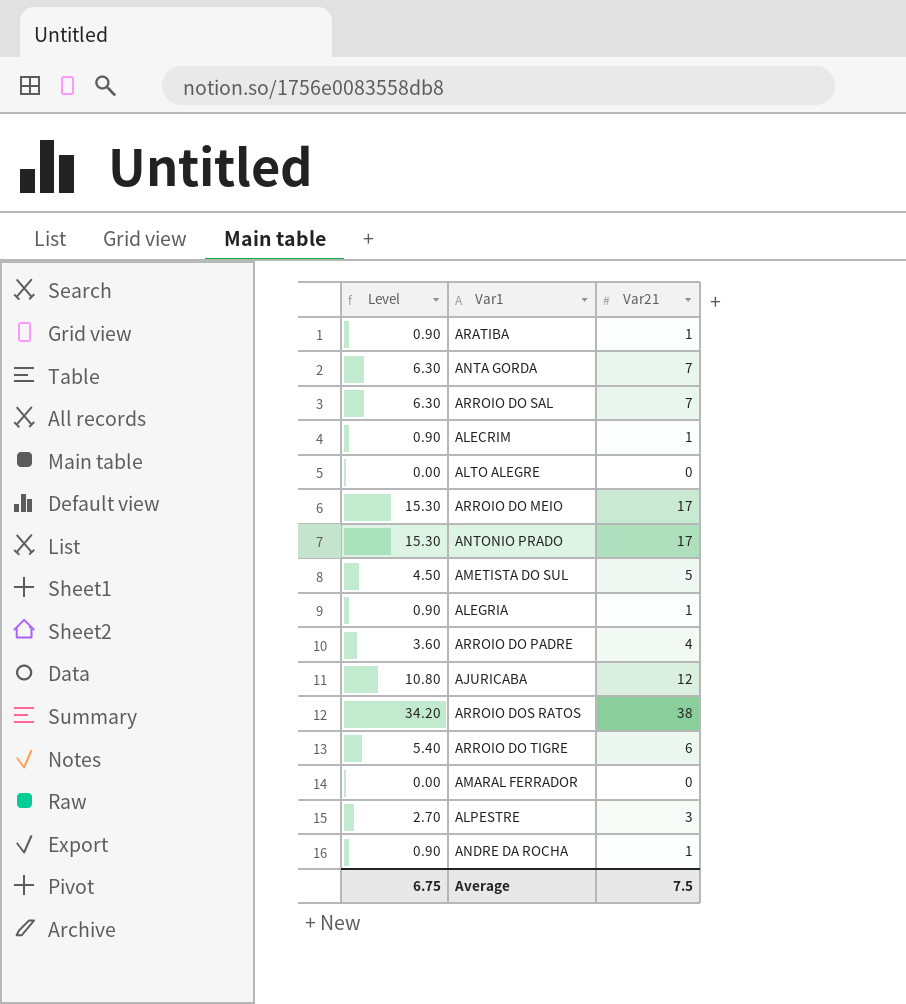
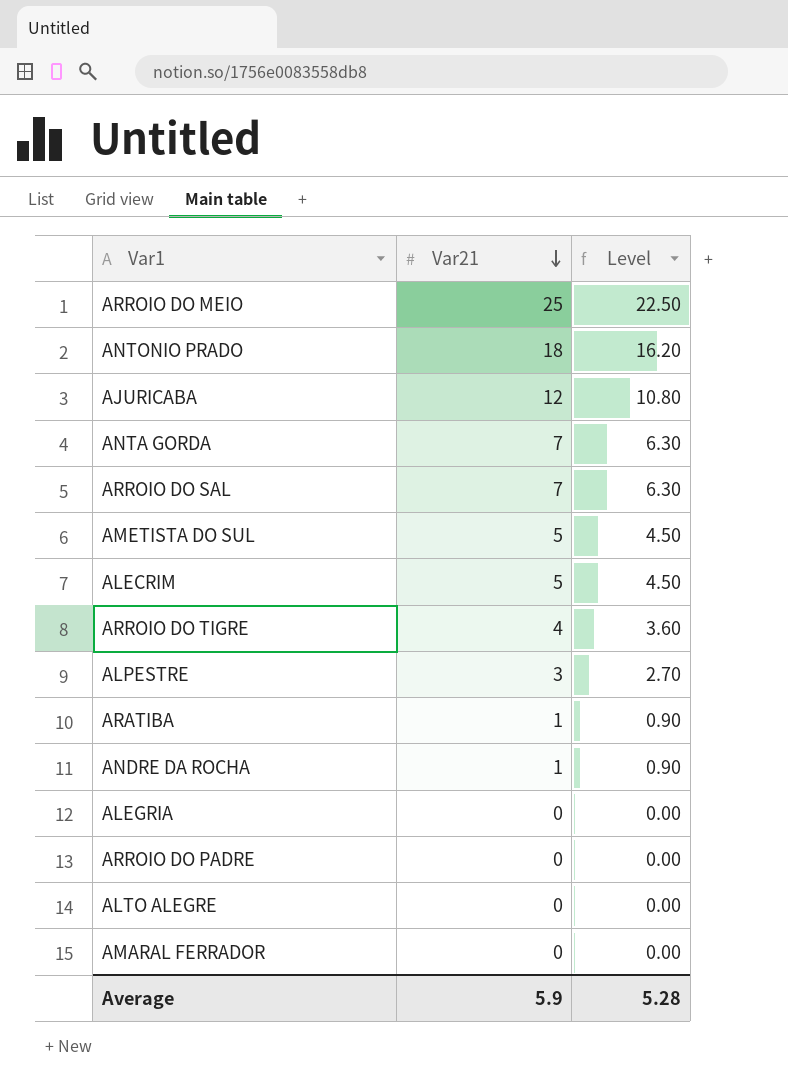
row order: none -> Var21 descending
column Level | position: 1 -> 3
row ARROIO DOS RATOS: 34.20 | 38 -> none
ARROIO DO MEIO | Var21: 17 -> 25
ARROIO DO MEIO | Level: 15.30 -> 22.50
ANTONIO PRADO | Var21: 17 -> 18
ANTONIO PRADO | Level: 15.30 -> 16.20
ALECRIM | Var21: 1 -> 5
ALECRIM | Level: 0.90 -> 4.50
ARROIO DO TIGRE | Var21: 6 -> 4
ARROIO DO TIGRE | Level: 5.40 -> 3.60
ALEGRIA | Var21: 1 -> 0
ALEGRIA | Level: 0.90 -> 0.00
ARROIO DO PADRE | Var21: 4 -> 0
ARROIO DO PADRE | Level: 3.60 -> 0.00
Average | Var21: 7.5 -> 5.9
Average | Level: 6.75 -> 5.28

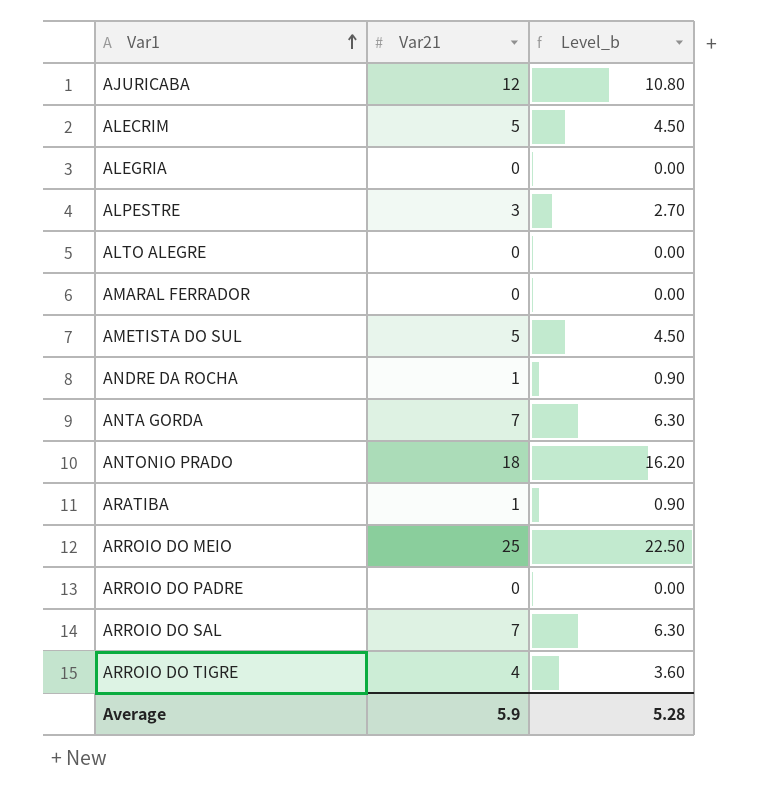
row order: Var21 descending -> Var1 ascending
column name: Level -> Level_b

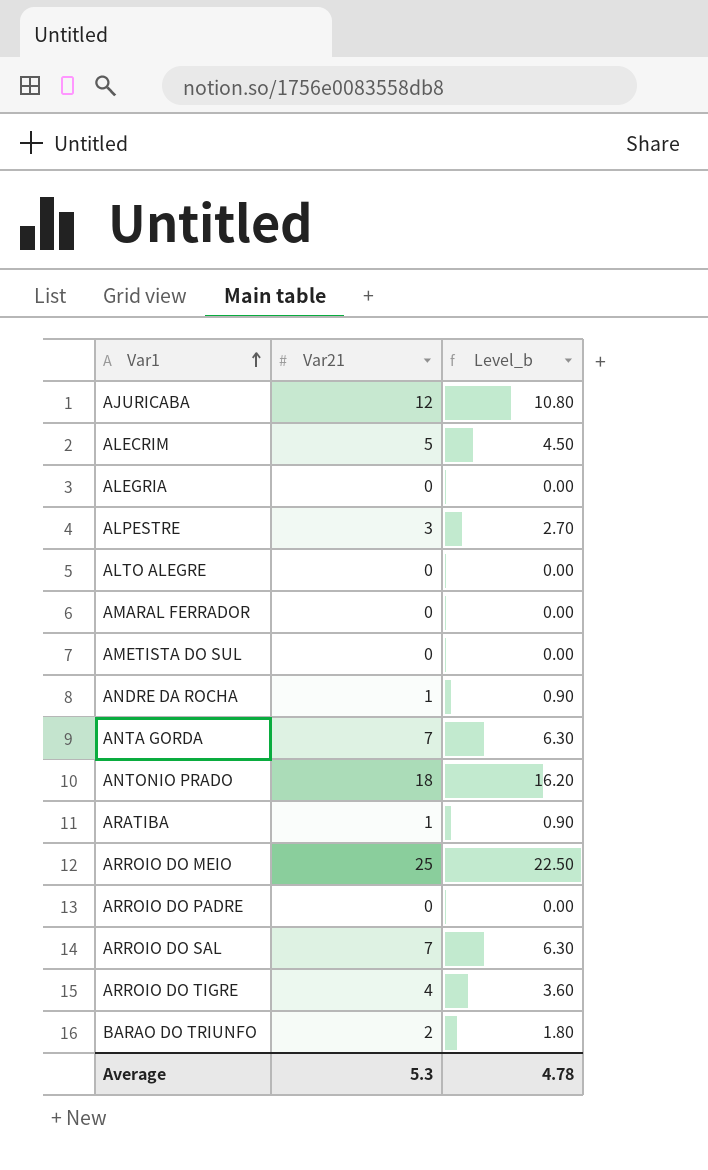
AMETISTA DO SUL | Var21: 5 -> 0
AMETISTA DO SUL | Level_b: 4.50 -> 0.00
row BARAO DO TRIUNFO: none -> 2 | 1.80
Average | Var21: 5.9 -> 5.3
Average | Level_b: 5.28 -> 4.78

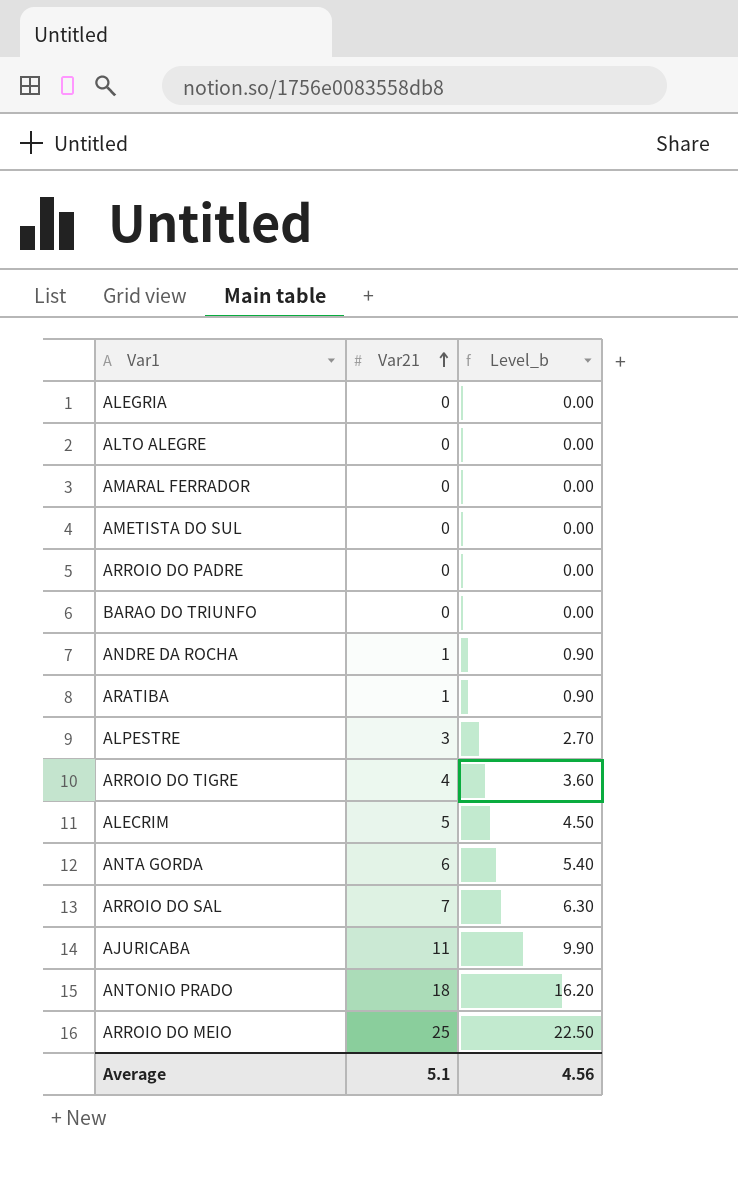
row order: Var1 ascending -> Var21 ascending
BARAO DO TRIUNFO | Var21: 2 -> 0
BARAO DO TRIUNFO | Level_b: 1.80 -> 0.00
ANTA GORDA | Var21: 7 -> 6
ANTA GORDA | Level_b: 6.30 -> 5.40
AJURICABA | Var21: 12 -> 11
AJURICABA | Level_b: 10.80 -> 9.90
Average | Var21: 5.3 -> 5.1
Average | Level_b: 4.78 -> 4.56

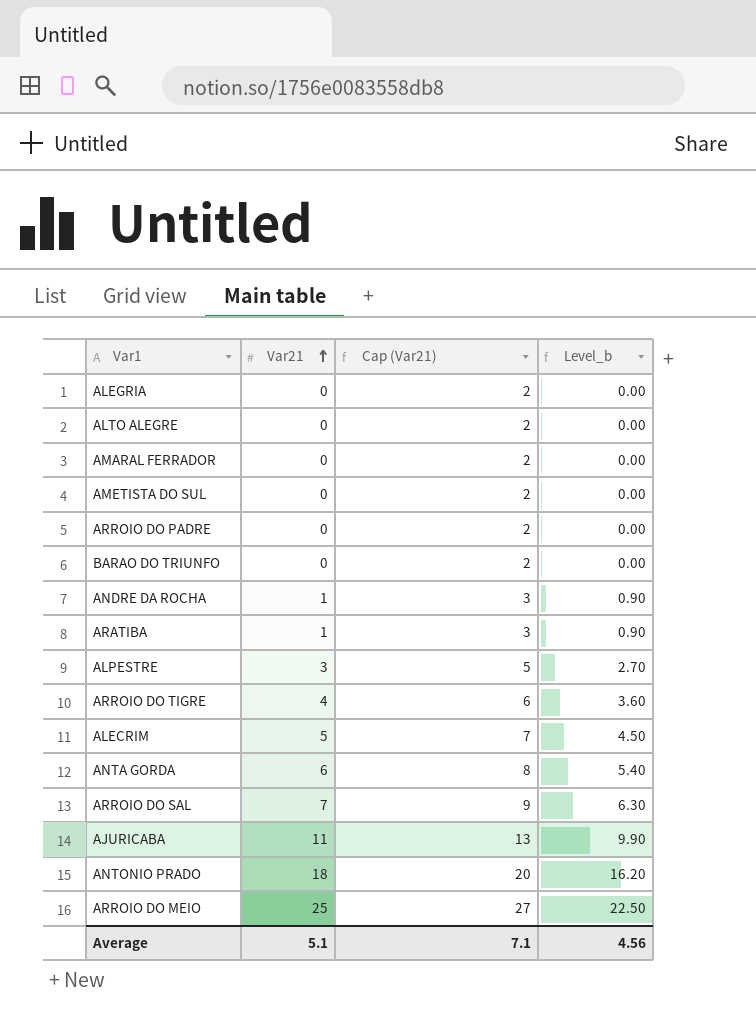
column Cap (Var21) | formula: none -> [Var21] + 2

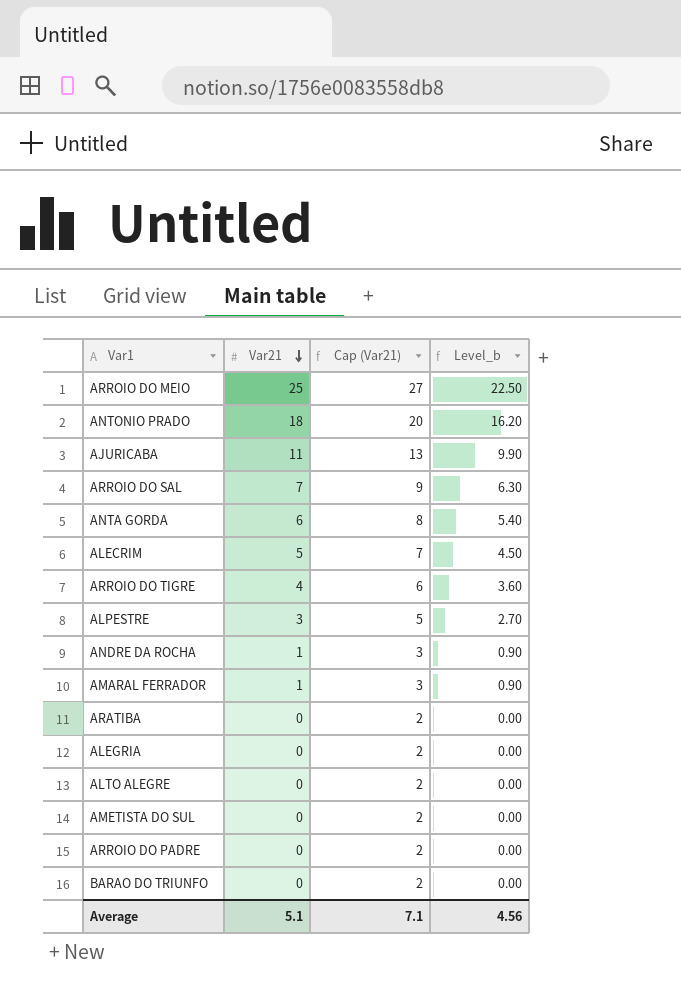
row order: Var21 ascending -> Var21 descending
AMARAL FERRADOR | Var21: 0 -> 1
AMARAL FERRADOR | Cap (Var21): 2 -> 3
AMARAL FERRADOR | Level_b: 0.00 -> 0.90
ARATIBA | Var21: 1 -> 0
ARATIBA | Cap (Var21): 3 -> 2
ARATIBA | Level_b: 0.90 -> 0.00

